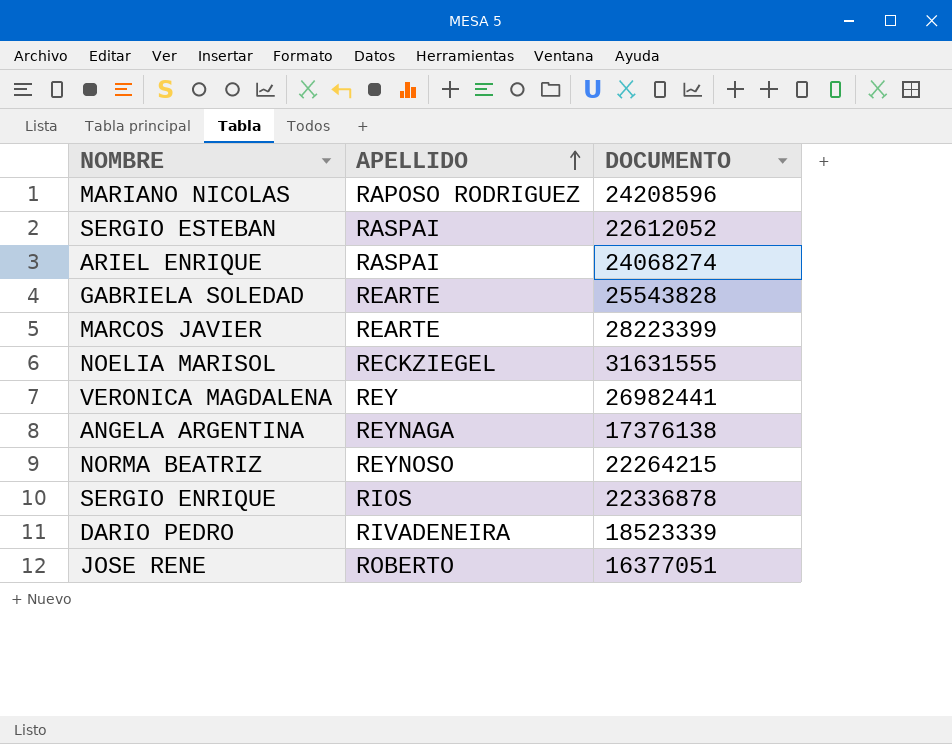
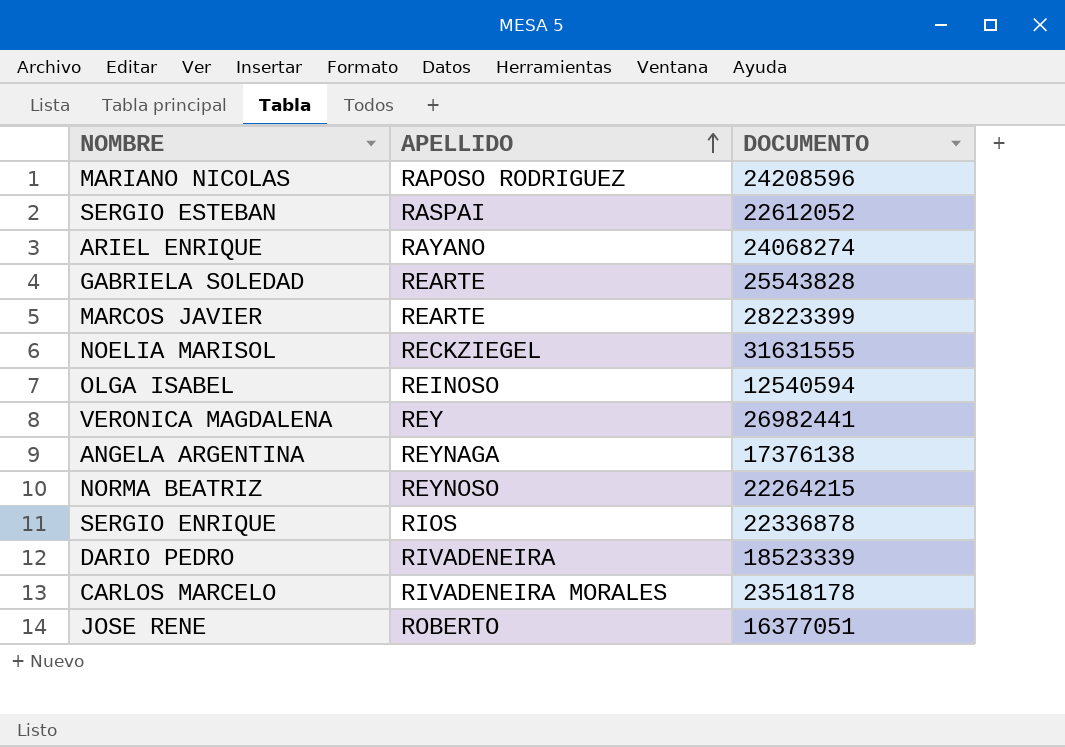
ARIEL ENRIQUE | APELLIDO: RASPAI -> RAYANO
row OLGA ISABEL: none -> REINOSO | 12540594
row CARLOS MARCELO: none -> RIVADENEIRA MORALES | 23518178

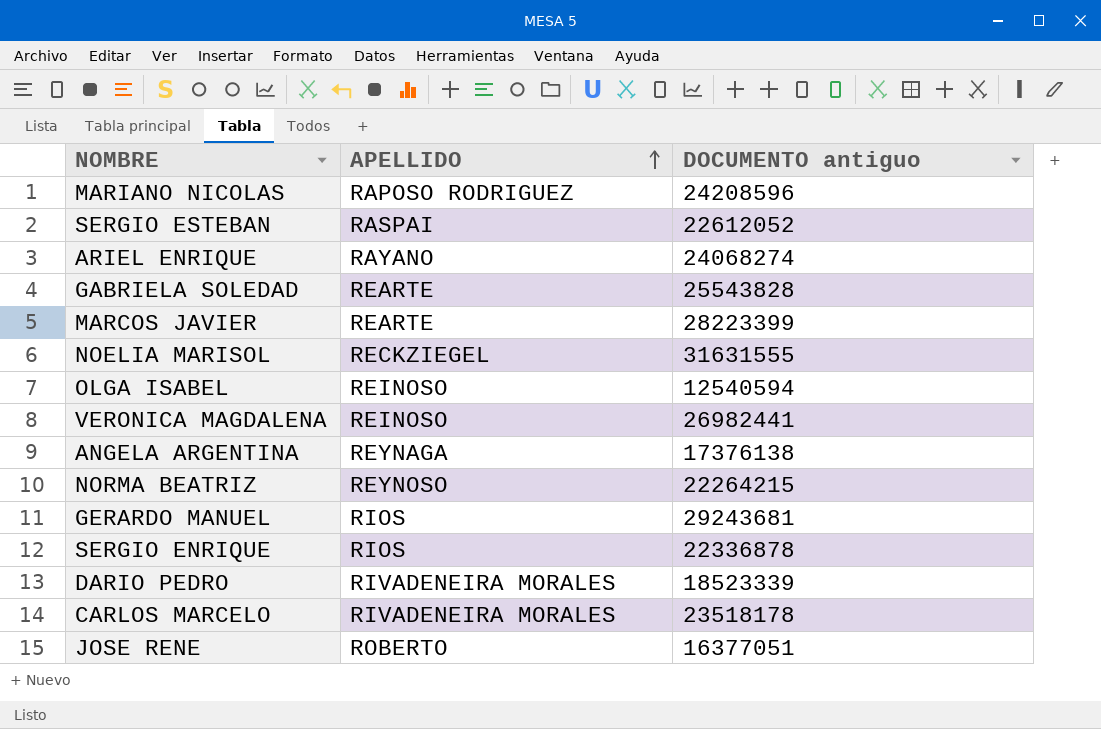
column name: DOCUMENTO -> DOCUMENTO antiguo
VERONICA MAGDALENA | APELLIDO: REY -> REINOSO
row GERARDO MANUEL: none -> RIOS | 29243681
DARIO PEDRO | APELLIDO: RIVADENEIRA -> RIVADENEIRA MORALES

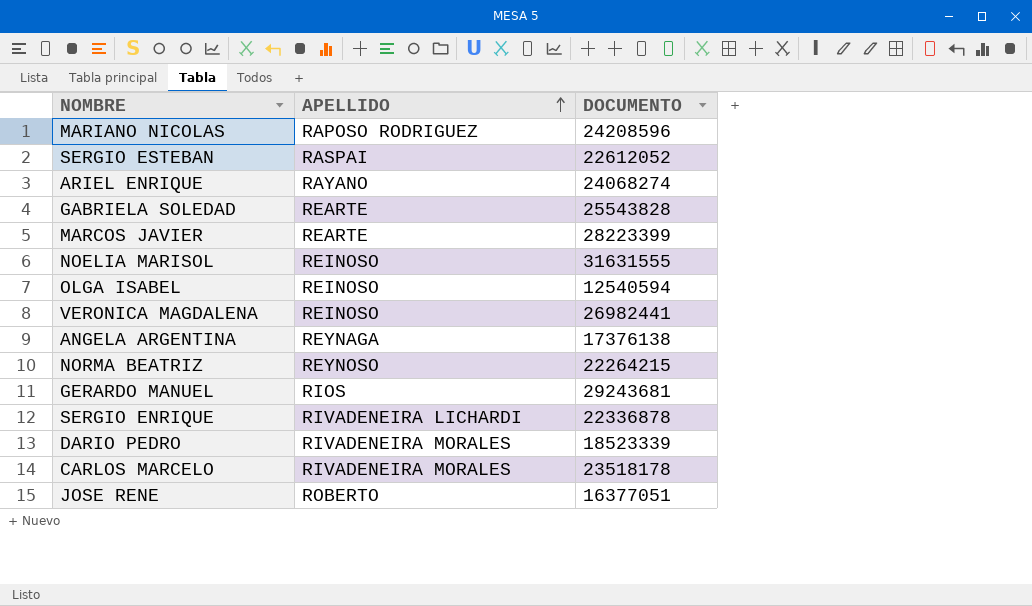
column name: DOCUMENTO antiguo -> DOCUMENTO
NOELIA MARISOL | APELLIDO: RECKZIEGEL -> REINOSO
SERGIO ENRIQUE | APELLIDO: RIOS -> RIVADENEIRA LICHARDI

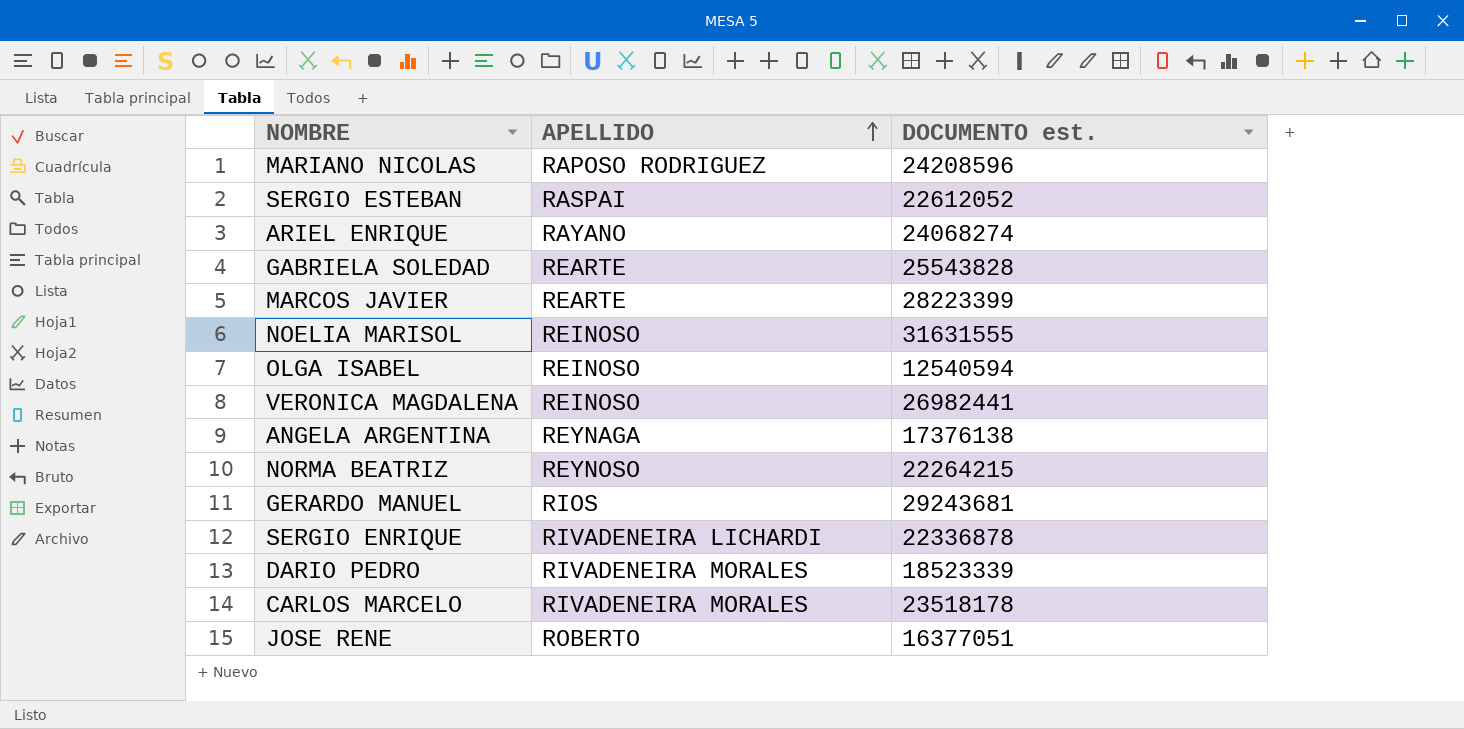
column name: DOCUMENTO -> DOCUMENTO est.

